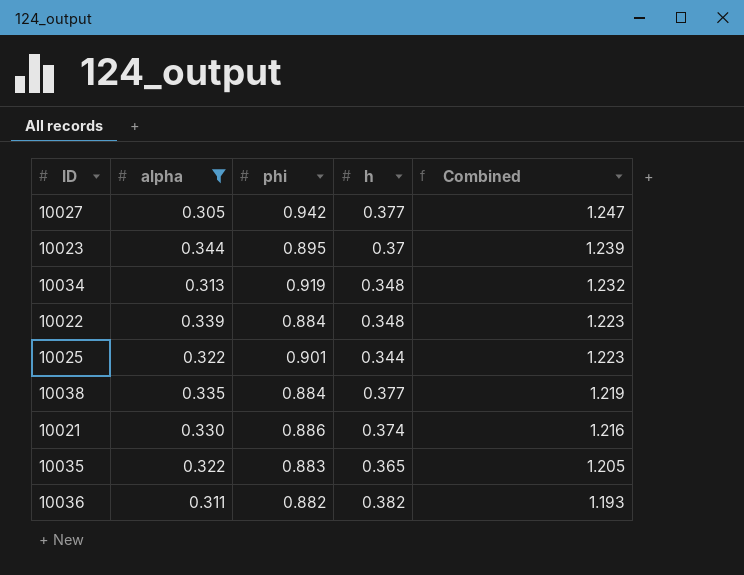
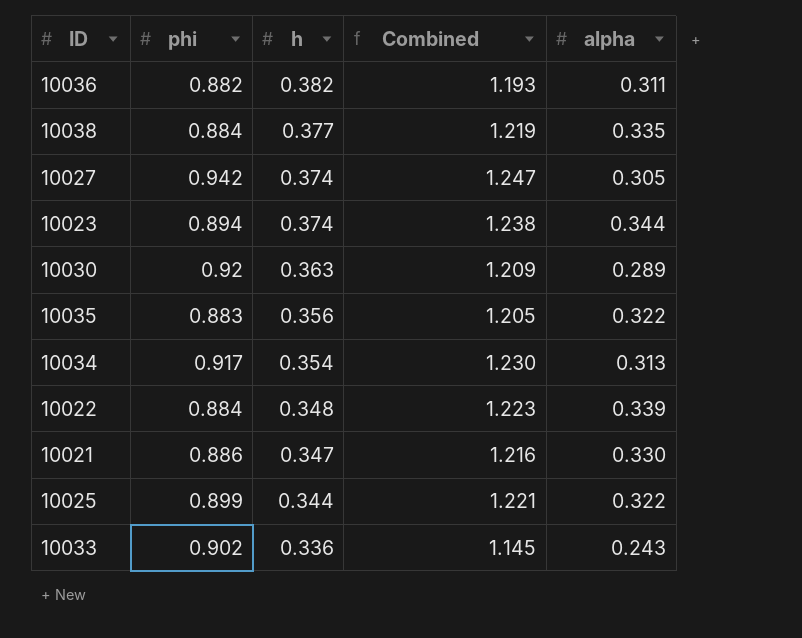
filter: alpha >= 0.305 -> none
row order: Combined descending -> h descending
column alpha | position: 2 -> 5
10027 | h: 0.377 -> 0.374
10023 | phi: 0.895 -> 0.894
10023 | h: 0.37 -> 0.374
10023 | Combined: 1.239 -> 1.238
10035 | h: 0.365 -> 0.356
10034 | phi: 0.919 -> 0.917
10034 | h: 0.348 -> 0.354
10034 | Combined: 1.232 -> 1.230
10021 | h: 0.374 -> 0.347
10025 | phi: 0.901 -> 0.899
10025 | Combined: 1.223 -> 1.221

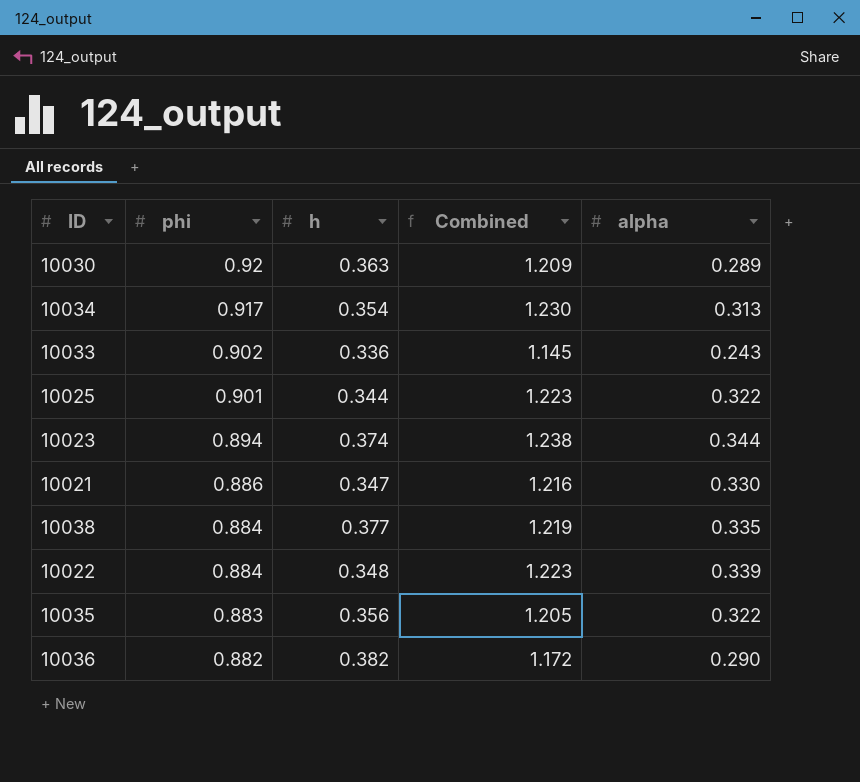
row order: h descending -> phi descending
row 10027: 0.942 | 0.374 | 1.247 | 0.305 -> none
10025 | phi: 0.899 -> 0.901
10025 | Combined: 1.221 -> 1.223
10036 | Combined: 1.193 -> 1.172
10036 | alpha: 0.311 -> 0.290

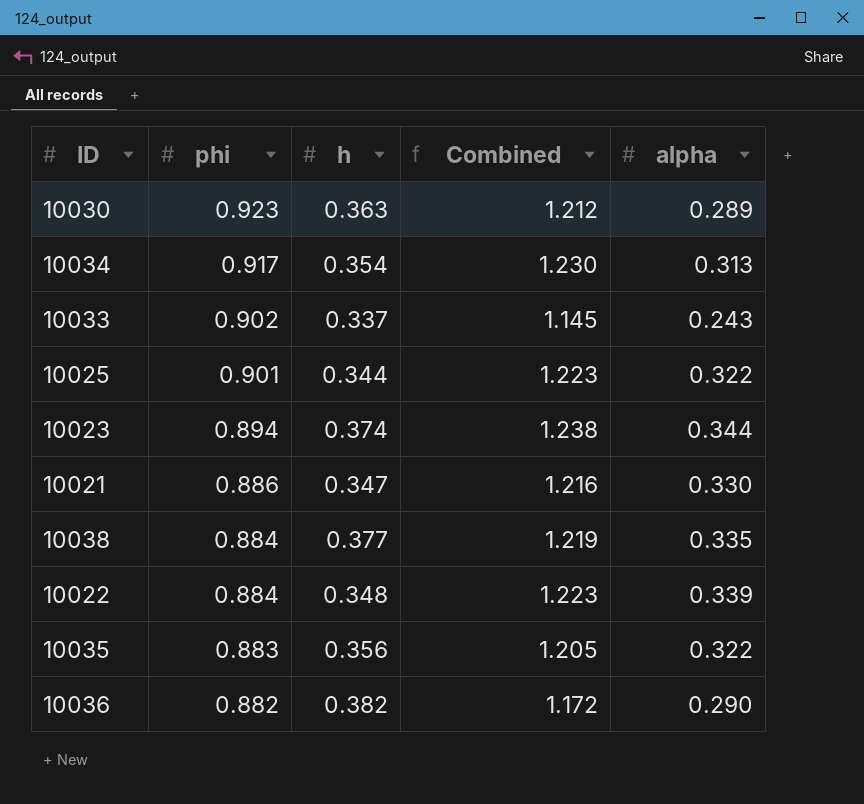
10030 | phi: 0.92 -> 0.923
10030 | Combined: 1.209 -> 1.212
10033 | h: 0.336 -> 0.337

